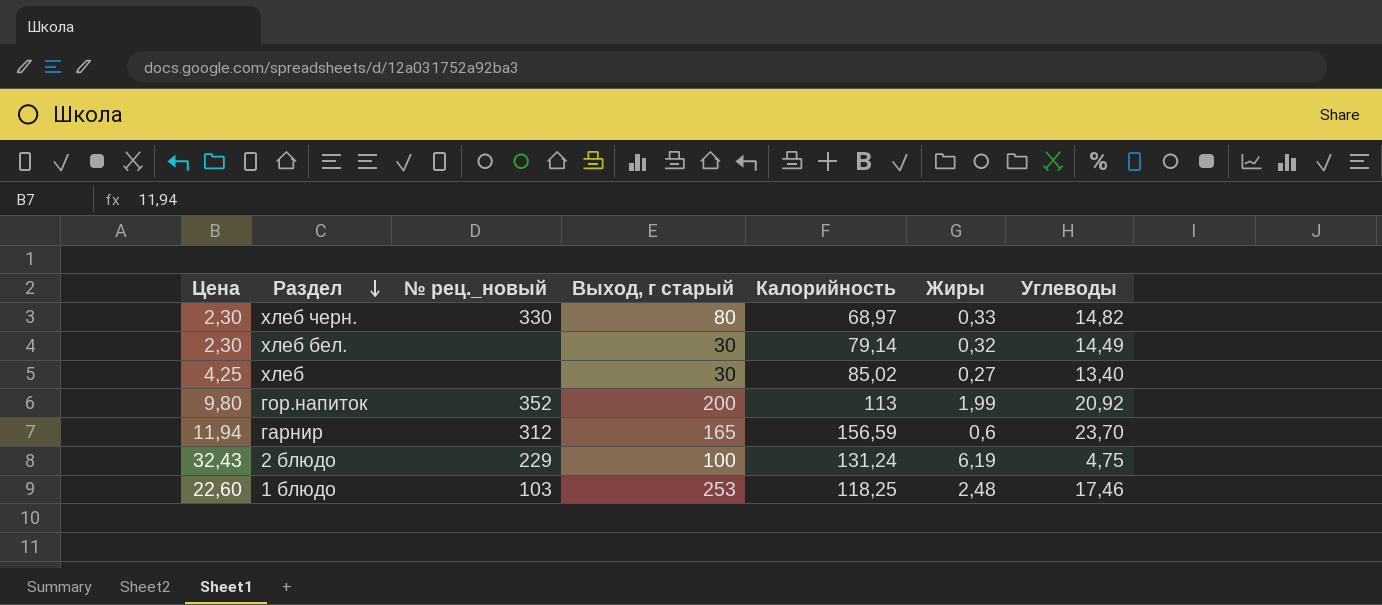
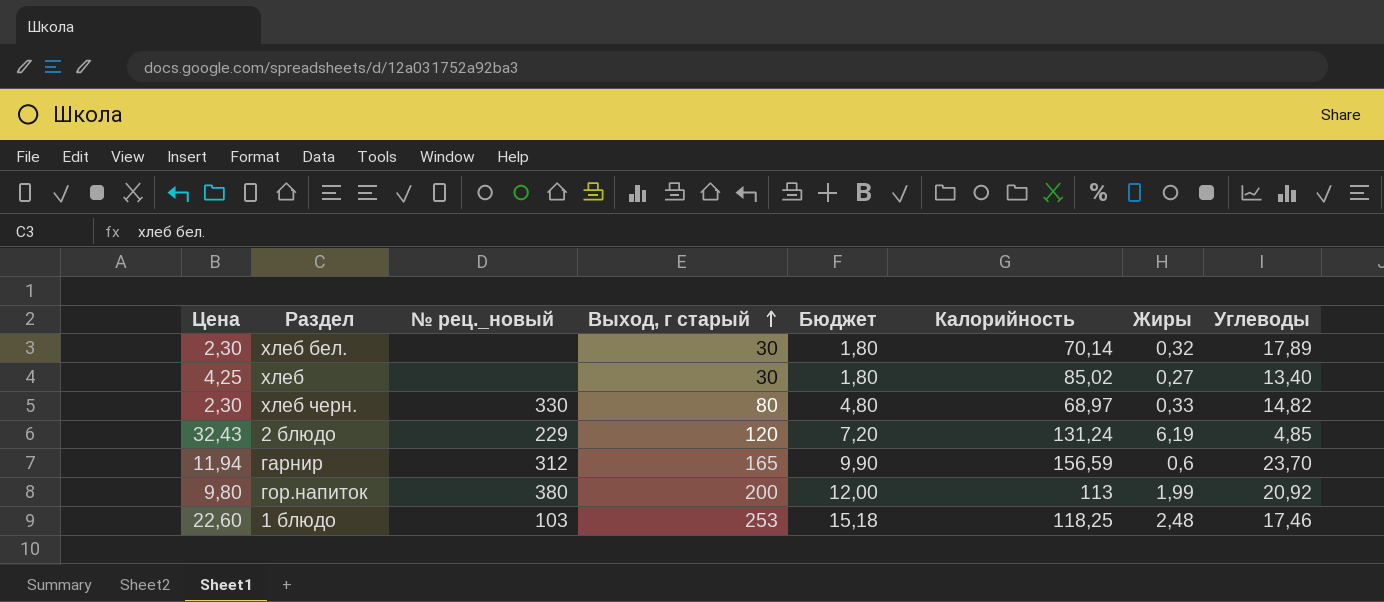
row order: Раздел descending -> Выход, г старый ascending
column Бюджет | formula: none -> [Выход, г старый] * 0,06
хлеб бел. | Калорийность: 79,14 -> 70,14
хлеб бел. | Углеводы: 14,49 -> 17,89
2 блюдо | Выход, г старый: 100 -> 120
2 блюдо | Углеводы: 4,75 -> 4,85
гор.напиток | № рец._новый: 352 -> 380

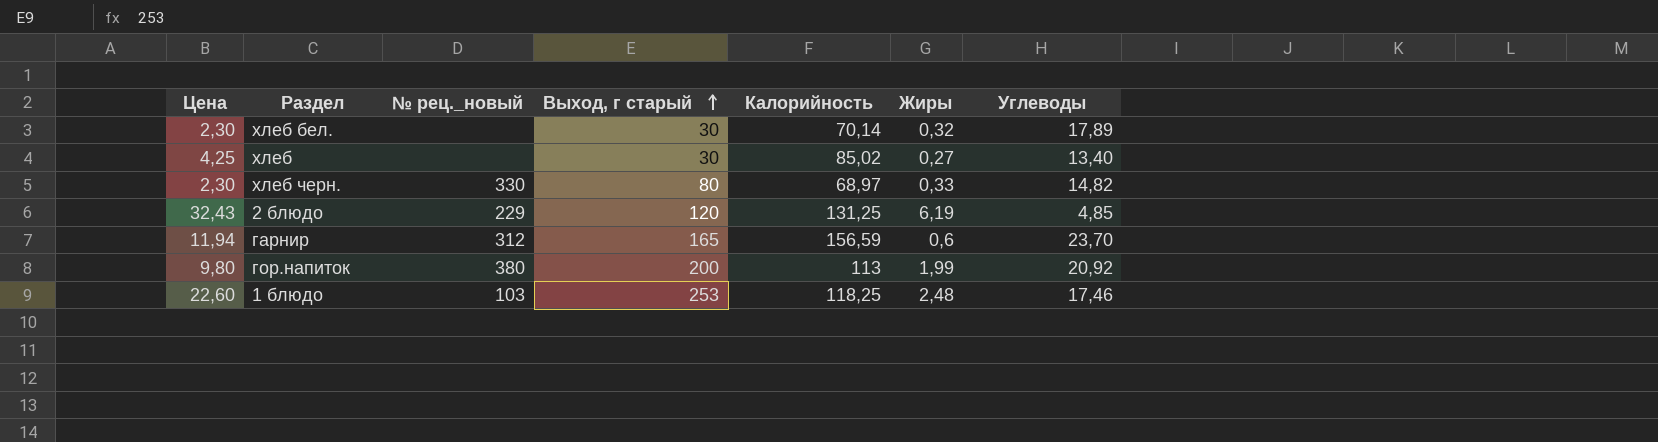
column Бюджет | formula: [Выход, г старый] * 0,06 -> none
2 блюдо | Калорийность: 131,24 -> 131,25

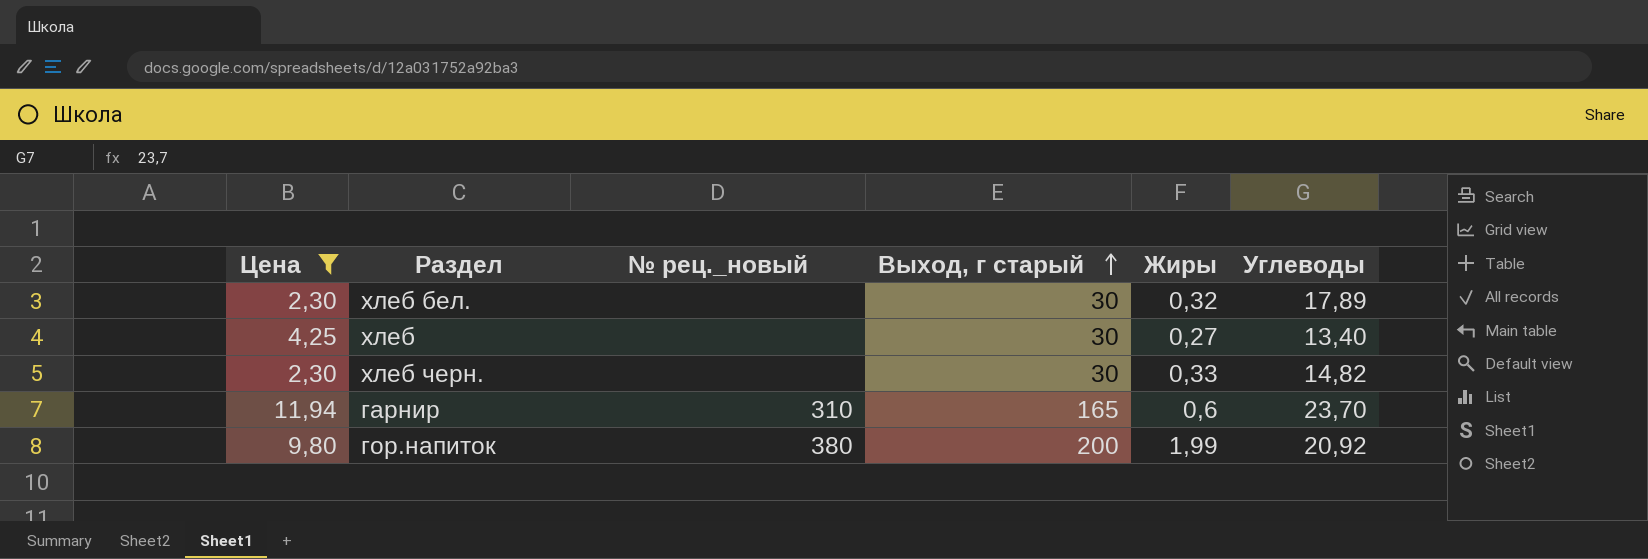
filter: none -> Цена <= 11,94
column Калорийность | position: 5 -> none
хлеб черн. | № рец._новый: 330 -> none
хлеб черн. | Выход, г старый: 80 -> 30
гарнир | № рец._новый: 312 -> 310

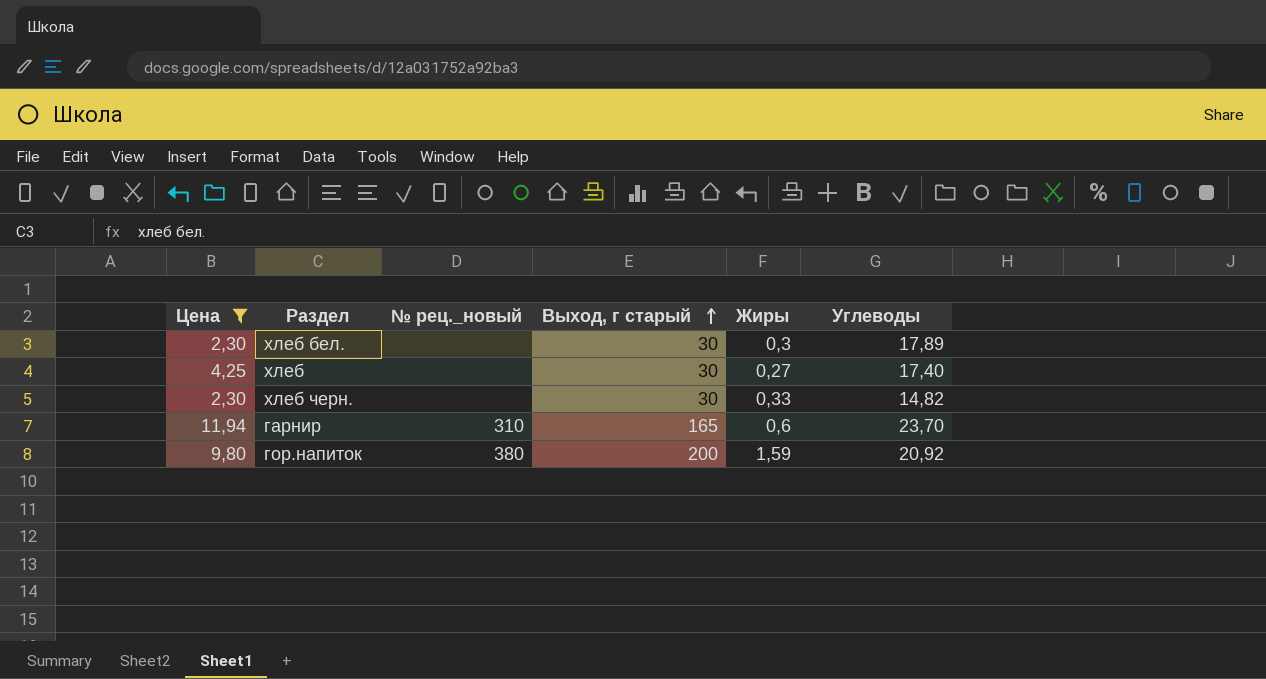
хлеб бел. | Жиры: 0,32 -> 0,3
хлеб | Углеводы: 13,40 -> 17,40
гор.напиток | Жиры: 1,99 -> 1,59

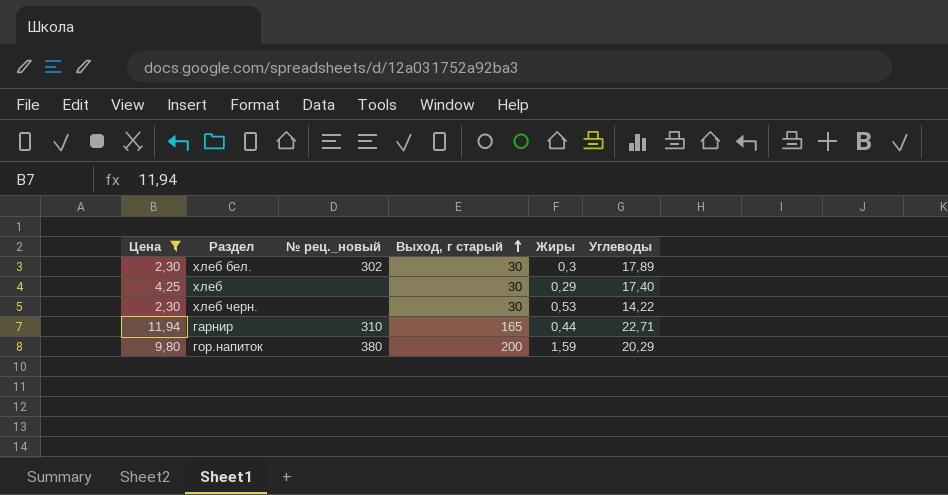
хлеб бел. | № рец._новый: none -> 302
хлеб | Жиры: 0,27 -> 0,29
хлеб черн. | Жиры: 0,33 -> 0,53
хлеб черн. | Углеводы: 14,82 -> 14,22
гарнир | Жиры: 0,6 -> 0,44
гарнир | Углеводы: 23,70 -> 22,71
гор.напиток | Углеводы: 20,92 -> 20,29

